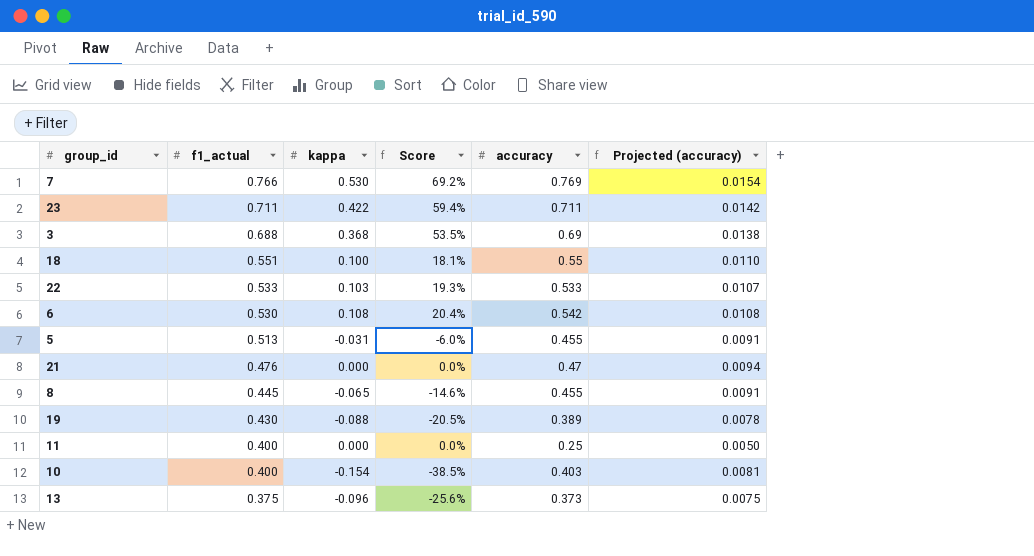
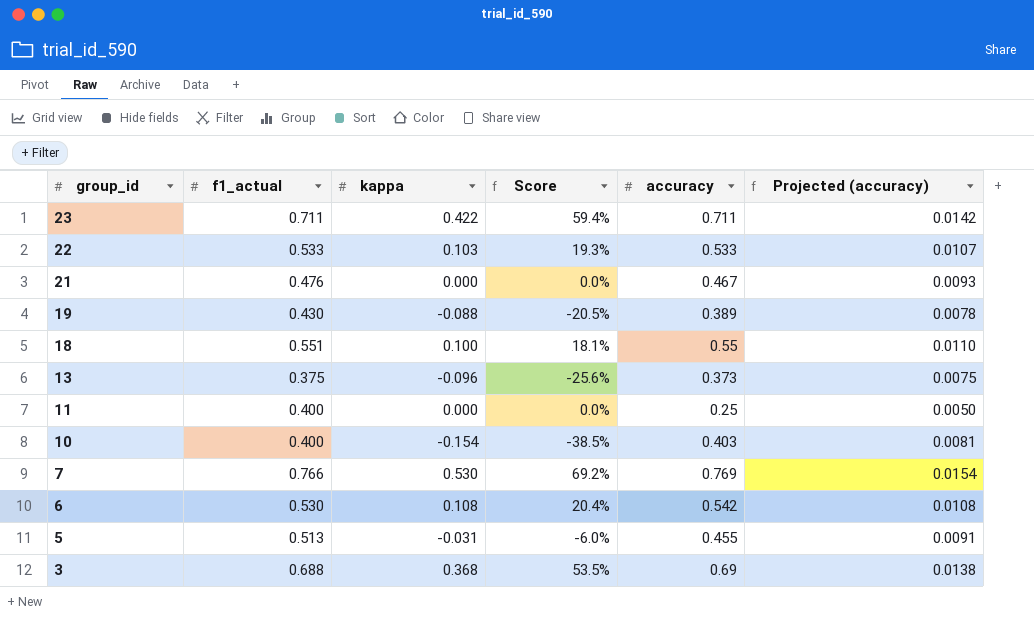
row order: f1_actual descending -> group_id descending
row 8: 0.445 | -0.065 | -14.6% | 0.455 | 0.0091 -> none
21 | accuracy: 0.47 -> 0.467
21 | Projected (accuracy): 0.0094 -> 0.0093

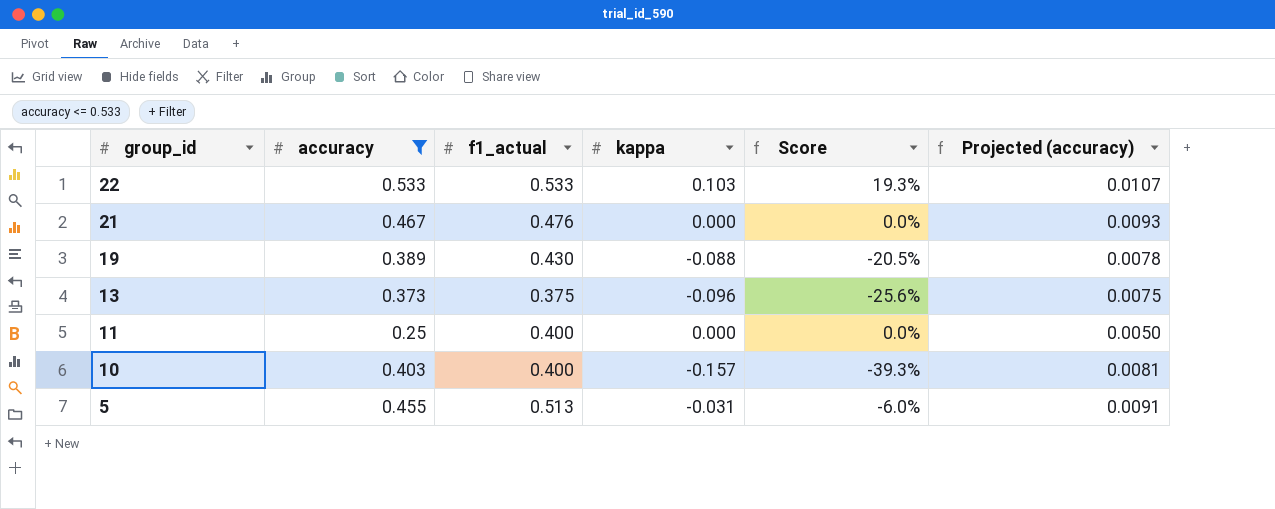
filter: none -> accuracy <= 0.533
column accuracy | position: 5 -> 2
10 | kappa: -0.154 -> -0.157
10 | Score: -38.5% -> -39.3%

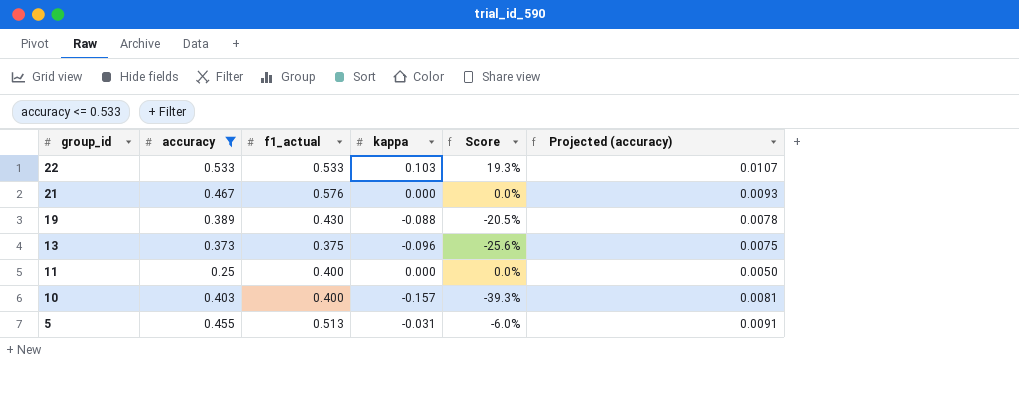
21 | f1_actual: 0.476 -> 0.576

